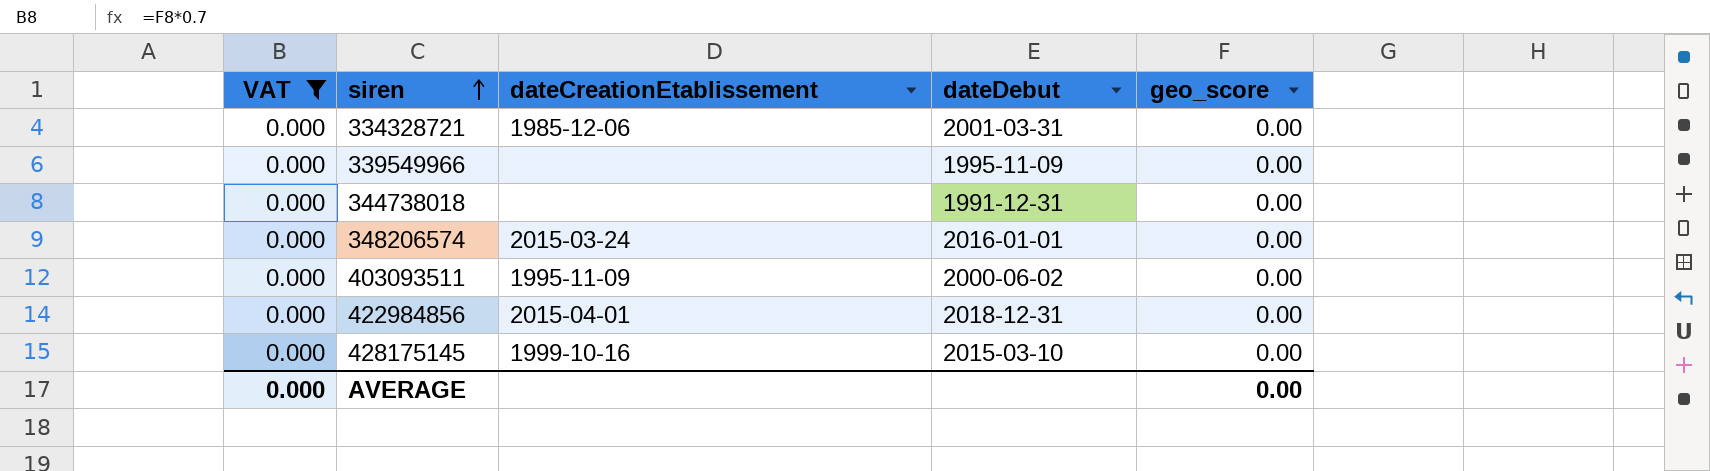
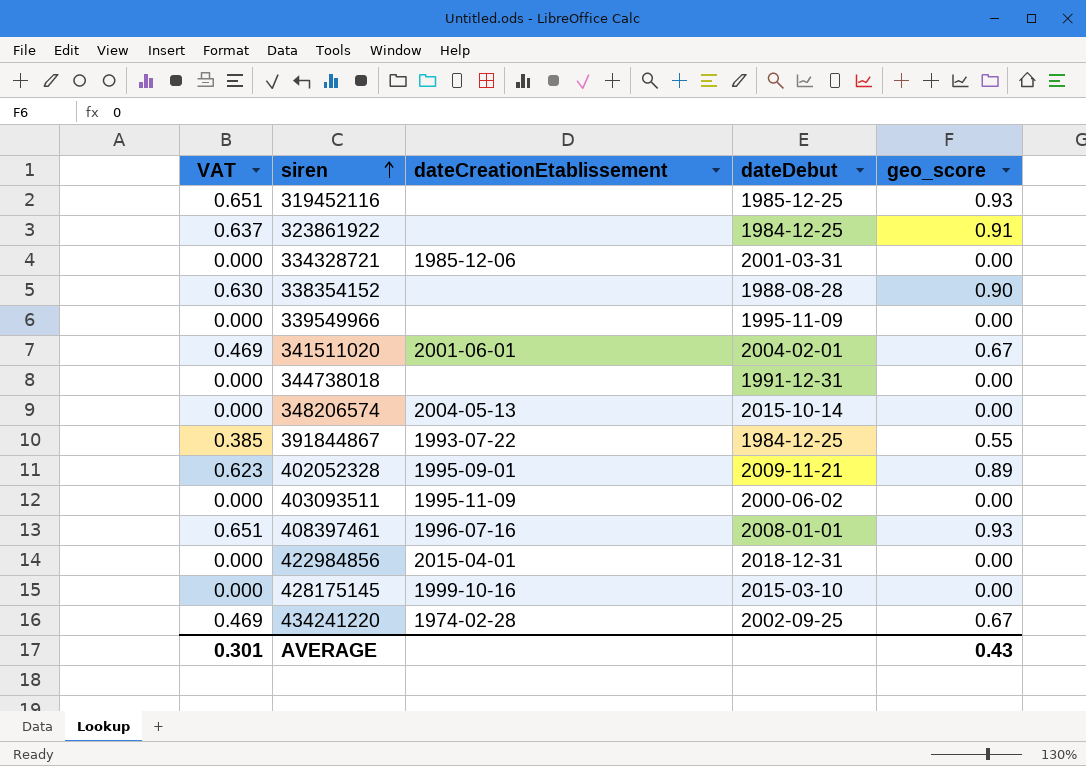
filter: VAT = 0.000 -> none
348206574 | dateCreationEtablissement: 2015-03-24 -> 2004-05-13
348206574 | dateDebut: 2016-01-01 -> 2015-10-14
AVERAGE | VAT: 0.000 -> 0.301
AVERAGE | geo_score: 0.00 -> 0.43

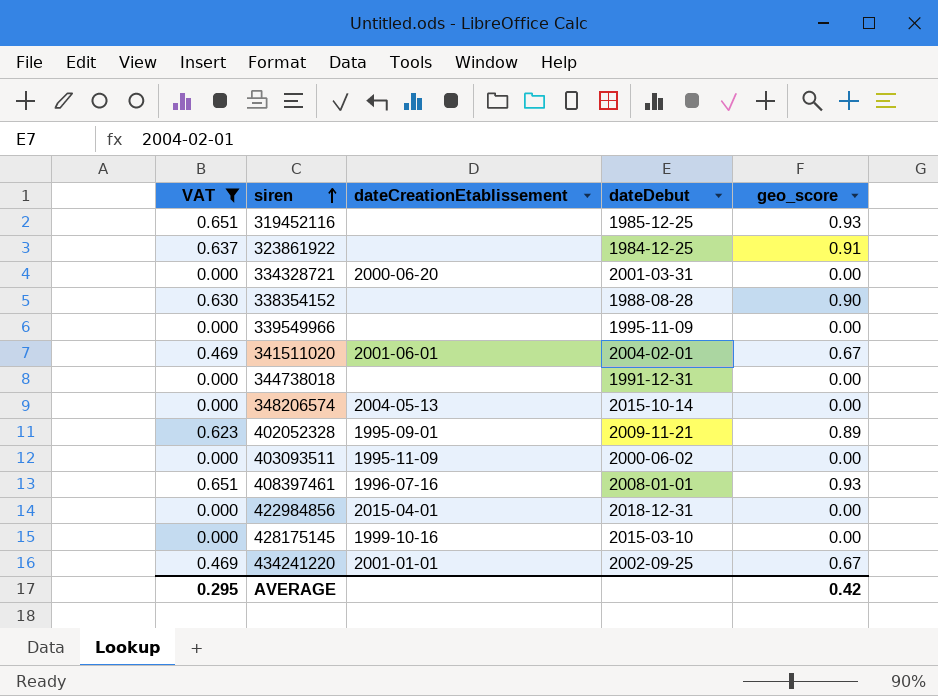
filter: none -> VAT != 0.385
334328721 | dateCreationEtablissement: 1985-12-06 -> 2000-06-20
434241220 | dateCreationEtablissement: 1974-02-28 -> 2001-01-01
AVERAGE | VAT: 0.301 -> 0.295
AVERAGE | geo_score: 0.43 -> 0.42

